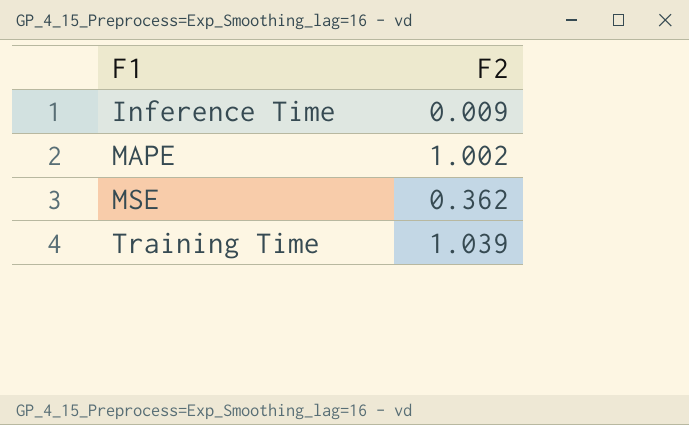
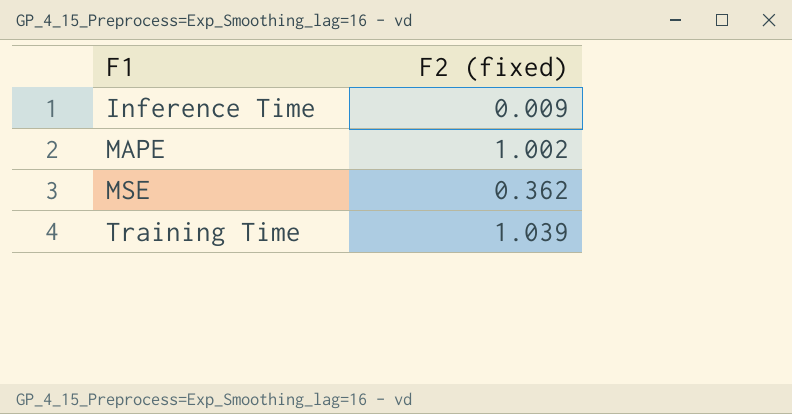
column name: F2 -> F2 (fixed)

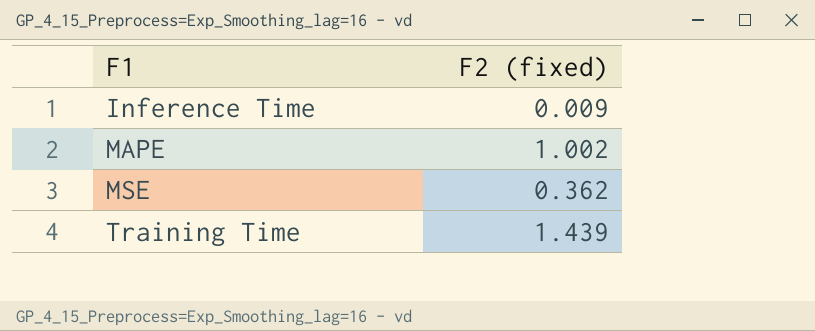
Training Time | F2 (fixed): 1.039 -> 1.439

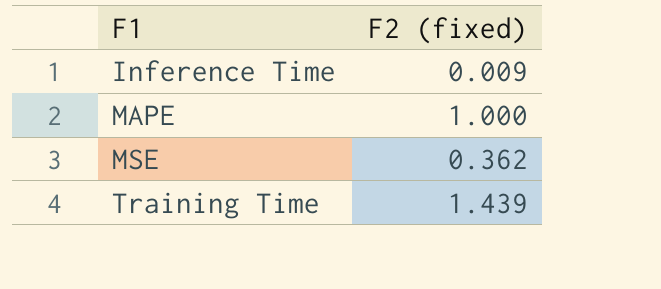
MAPE | F2 (fixed): 1.002 -> 1.000

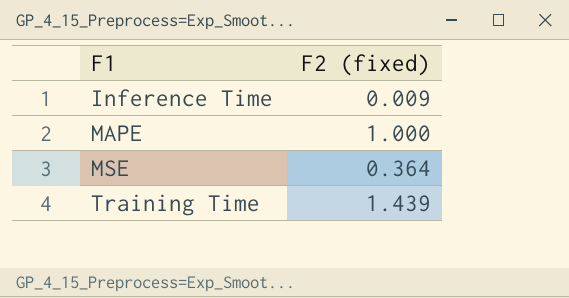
MSE | F2 (fixed): 0.362 -> 0.364

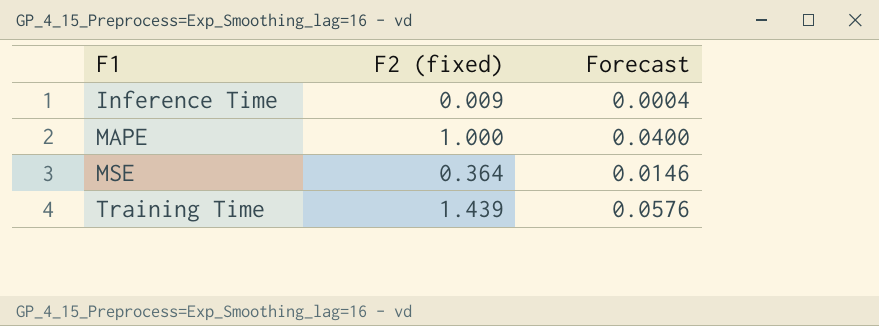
column Forecast | formula: none -> [F2 (fixed)] * 0.04

